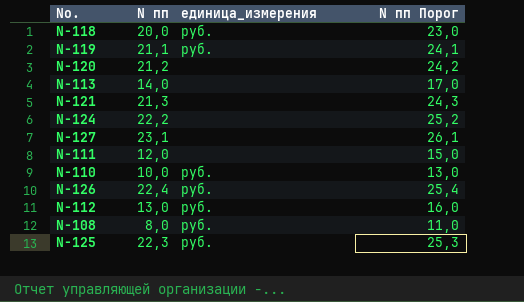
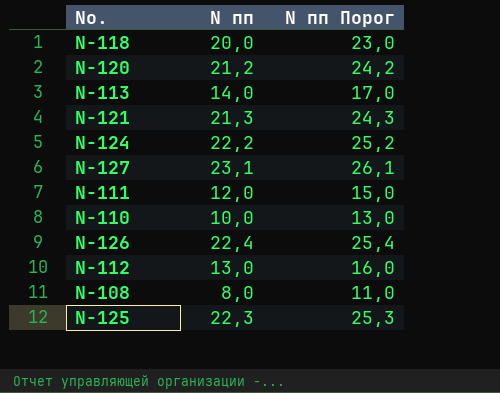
column единица_измерения | position: 3 -> none
row N-119: 21,1 | руб. | 24,1 -> none

